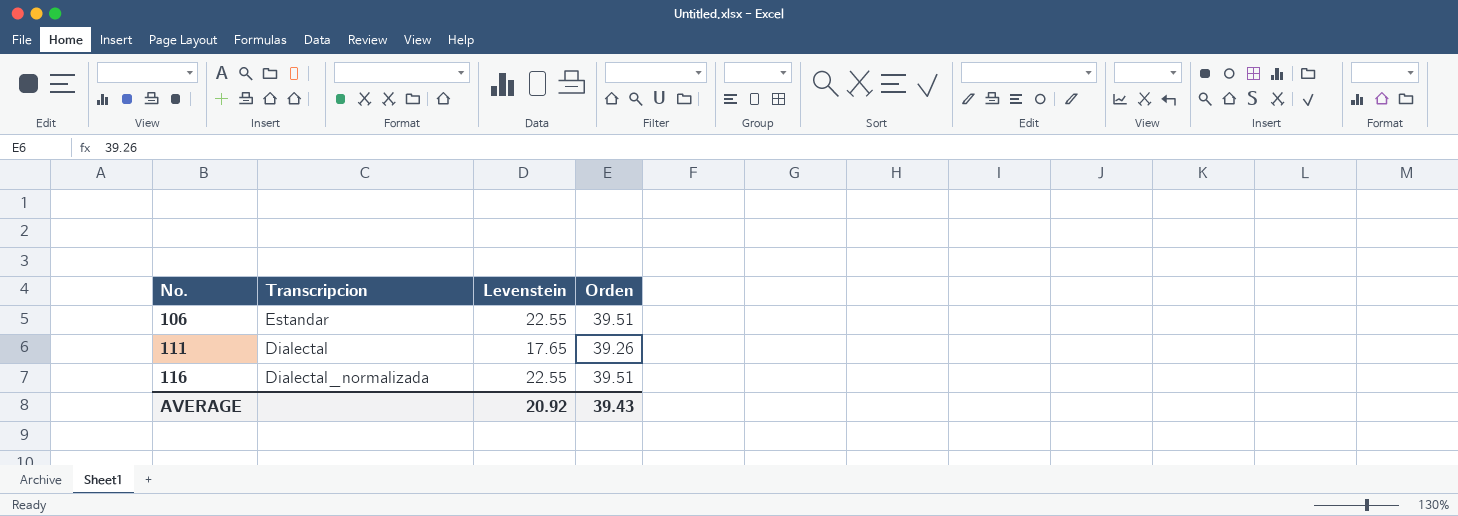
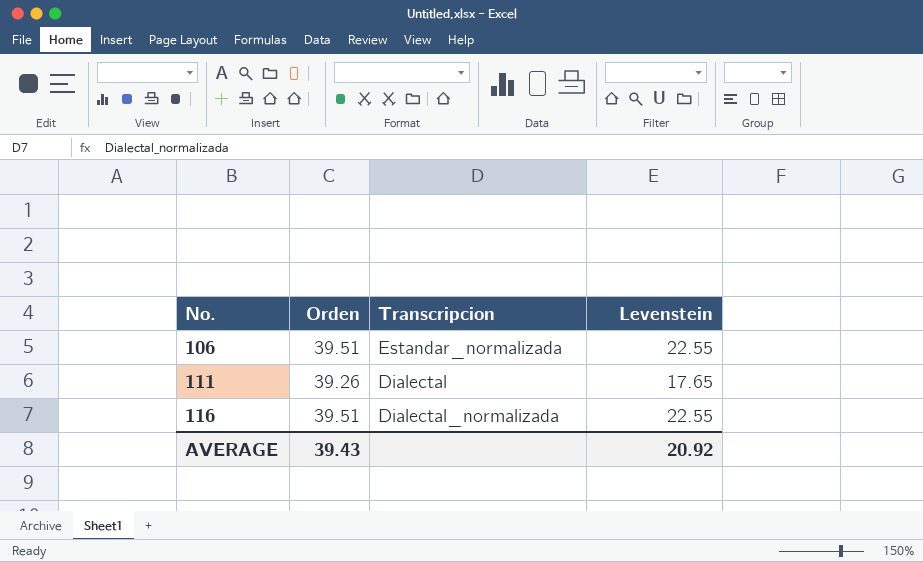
column Orden | position: 4 -> 2
106 | Transcripcion: Estandar -> Estandar_normalizada

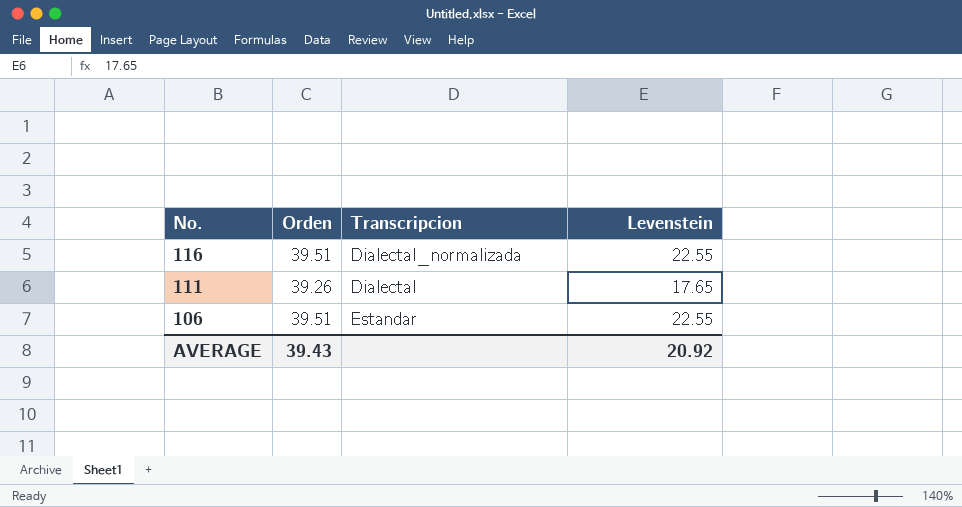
row order: No. ascending -> No. descending
106 | Transcripcion: Estandar_normalizada -> Estandar

